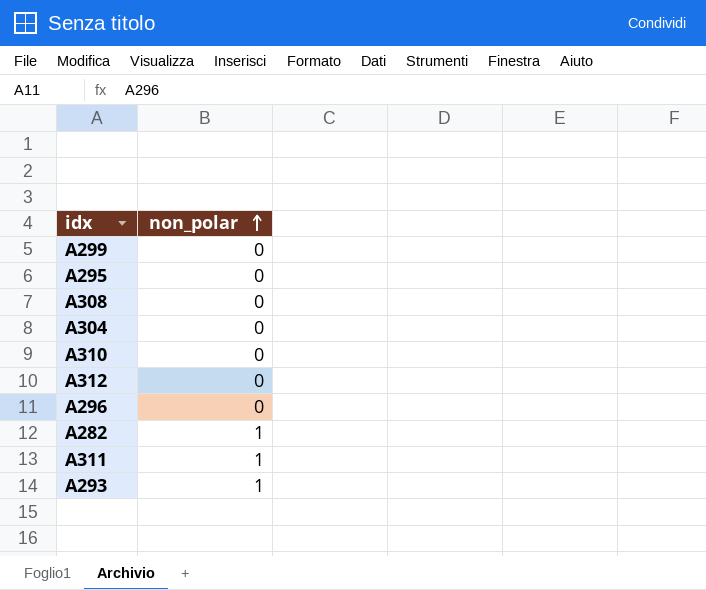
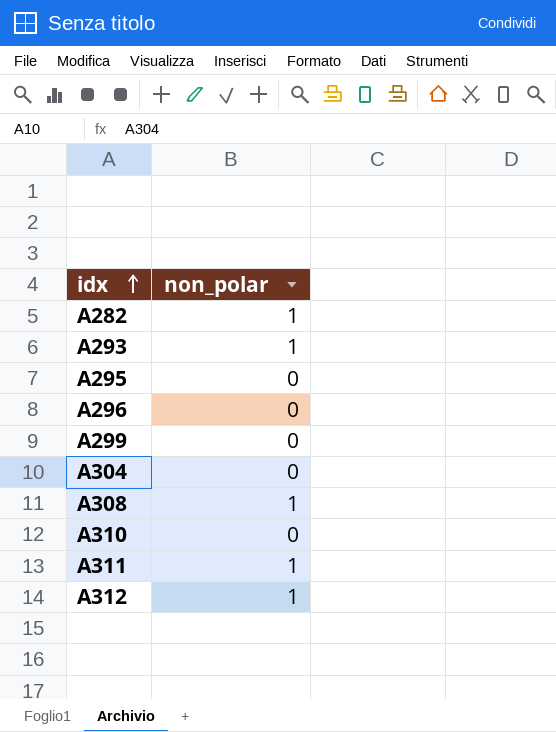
row order: non_polar ascending -> idx ascending
A308 | non_polar: 0 -> 1
A312 | non_polar: 0 -> 1

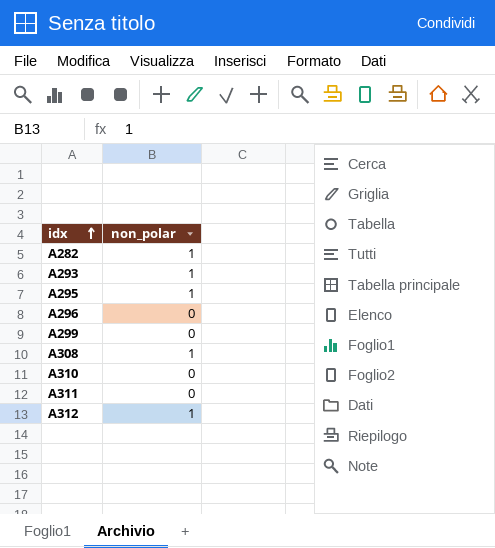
row A304: 0 -> none
A295 | non_polar: 0 -> 1
A311 | non_polar: 1 -> 0

